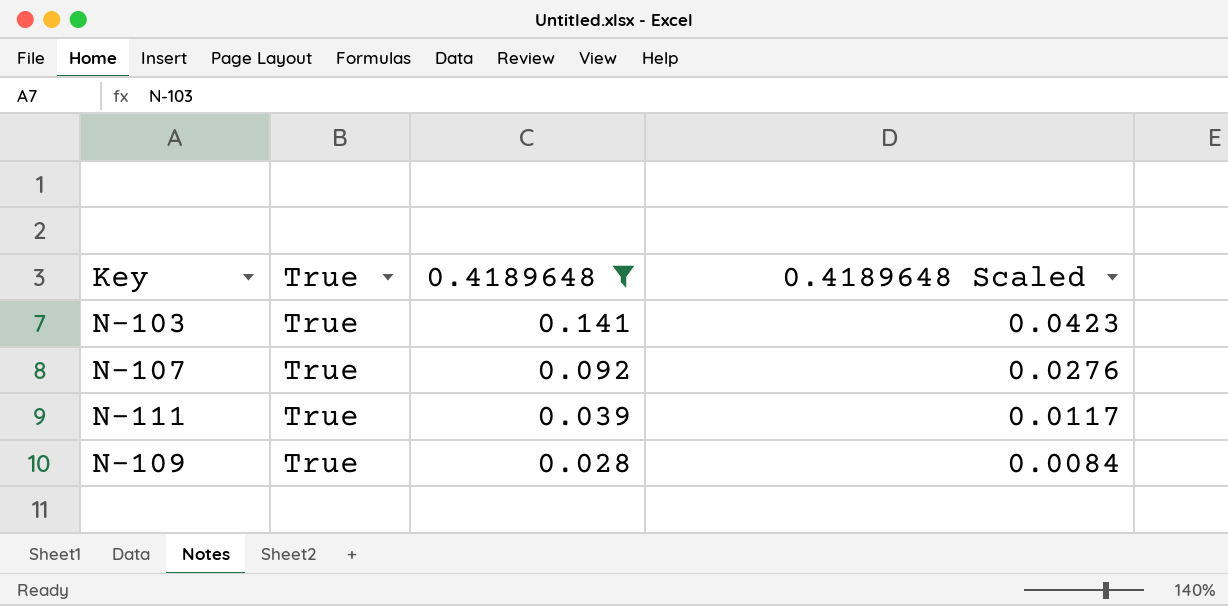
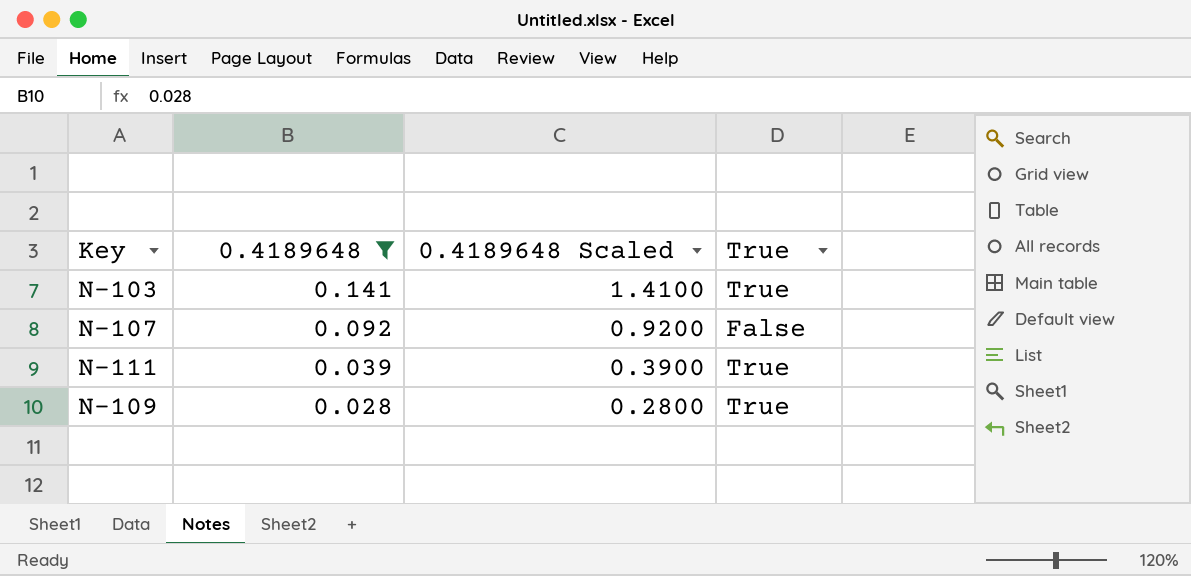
column 0.4189648 Scaled | formula: [0.4189648] * 0.3 -> [0.4189648] * 10
column True | position: 2 -> 4
N-107 | True: True -> False

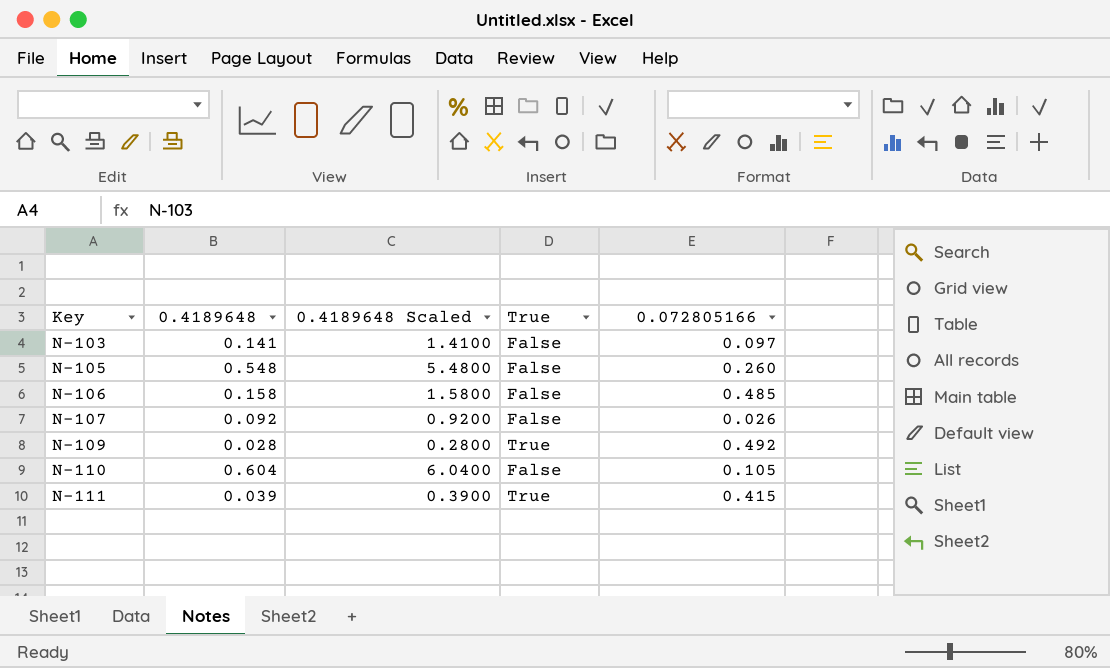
filter: 0.4189648 <= 0.141 -> none
row order: 0.4189648 descending -> Key ascending
column 0.072805166 | position: none -> 5
N-103 | True: True -> False

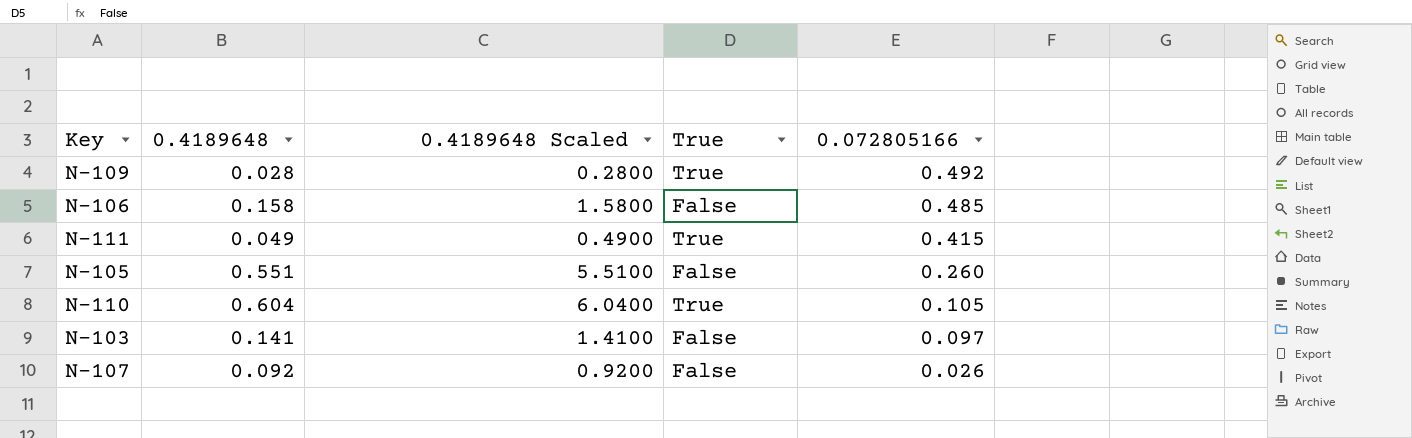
row order: Key ascending -> 0.072805166 descending
N-111 | 0.4189648: 0.039 -> 0.049
N-111 | 0.4189648 Scaled: 0.3900 -> 0.4900
N-105 | 0.4189648: 0.548 -> 0.551
N-105 | 0.4189648 Scaled: 5.4800 -> 5.5100
N-110 | True: False -> True

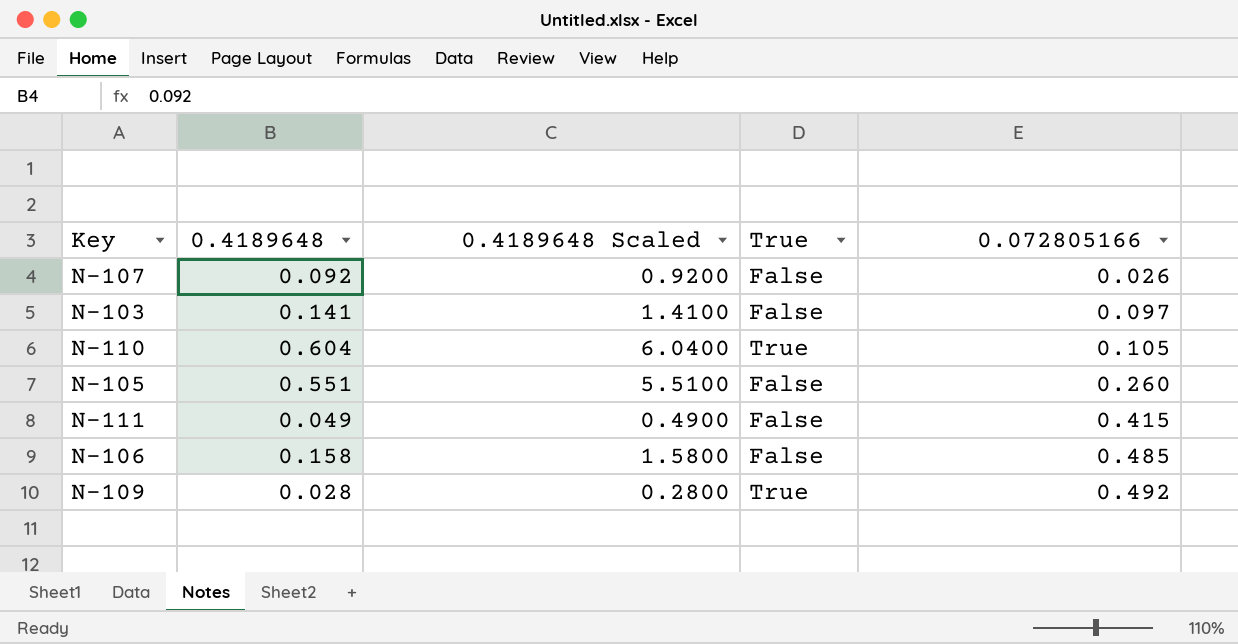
row order: 0.072805166 descending -> 0.072805166 ascending
N-111 | True: True -> False

